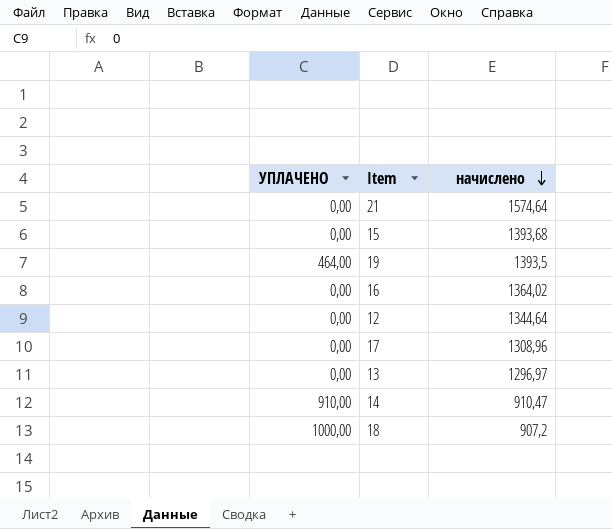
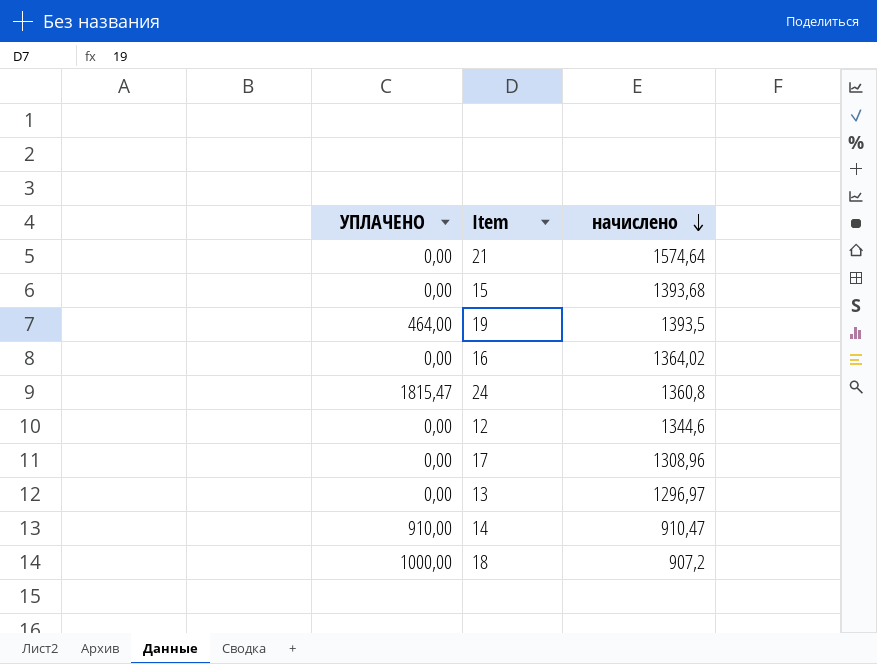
row 24: none -> 1815,47 | 1360,8
12 | начислено: 1344,64 -> 1344,6

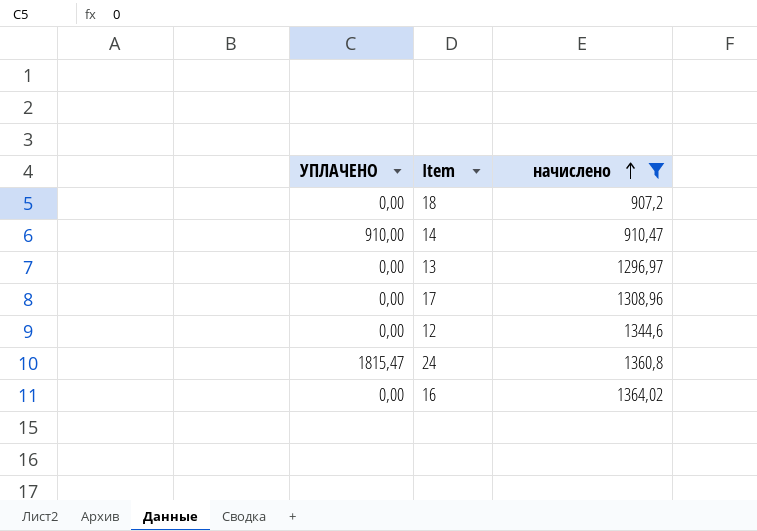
filter: none -> начислено <= 1364,02
row order: начислено descending -> начислено ascending
18 | УПЛАЧЕНО: 1000,00 -> 0,00

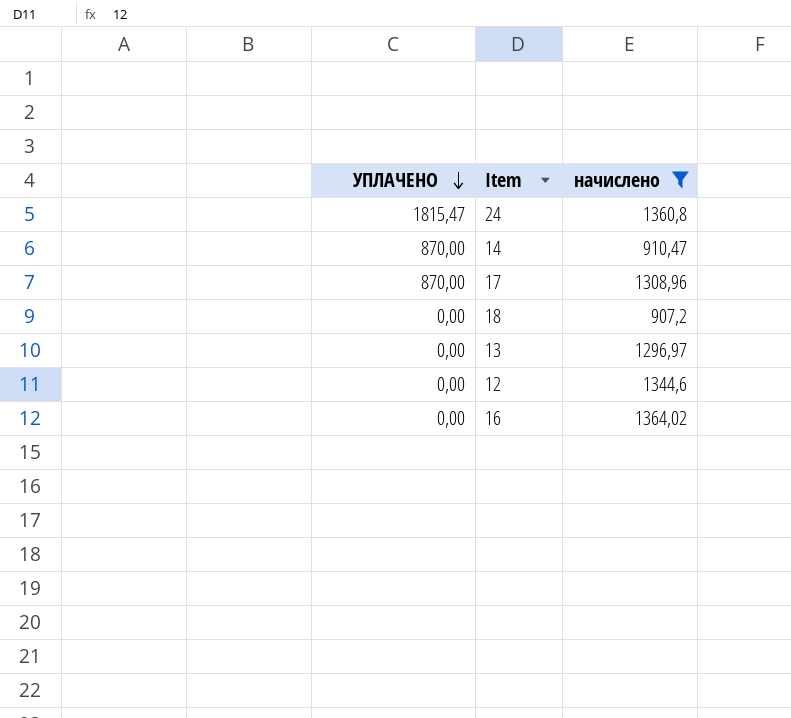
row order: начислено ascending -> УПЛАЧЕНО descending
14 | УПЛАЧЕНО: 910,00 -> 870,00
17 | УПЛАЧЕНО: 0,00 -> 870,00

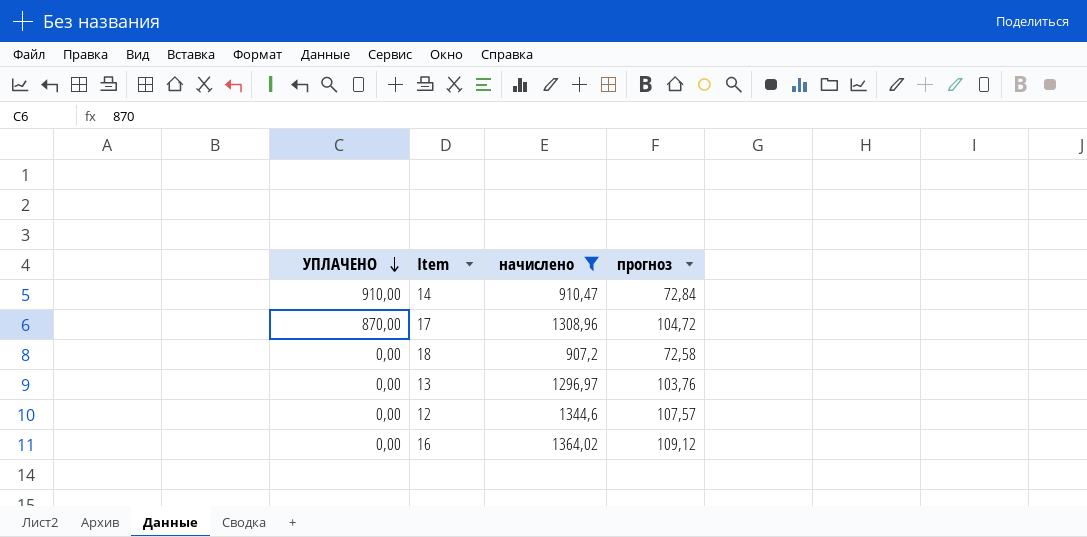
column прогноз | formula: none -> [начислено] * 0,08
row 24: 1815,47 | 1360,8 -> none
14 | УПЛАЧЕНО: 870,00 -> 910,00

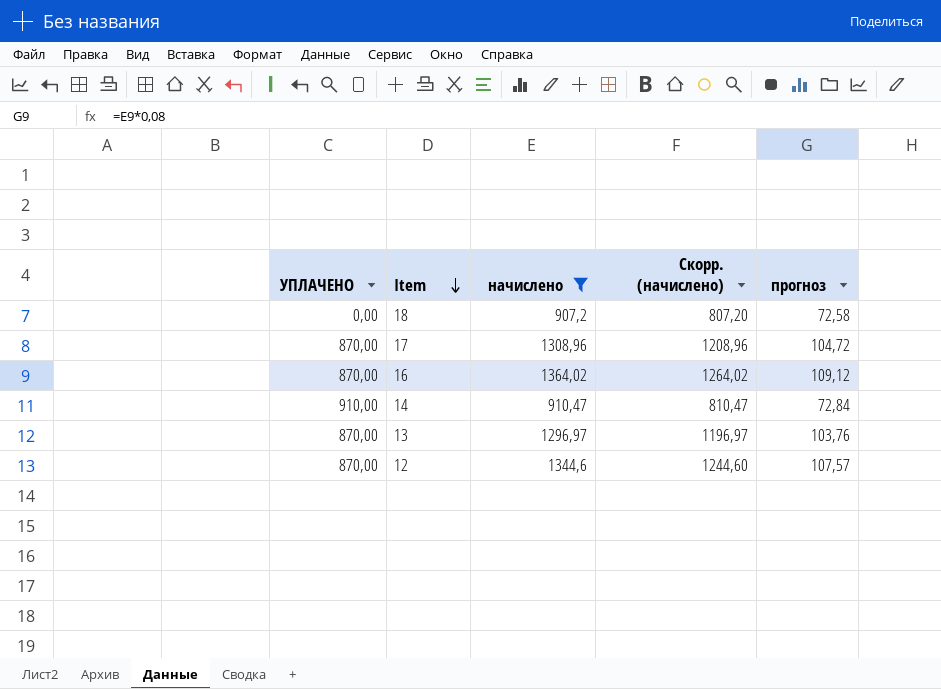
row order: УПЛАЧЕНО descending -> Item descending
column Скорр. (начислено) | formula: none -> [начислено] - 100
16 | УПЛАЧЕНО: 0,00 -> 870,00
13 | УПЛАЧЕНО: 0,00 -> 870,00
12 | УПЛАЧЕНО: 0,00 -> 870,00

